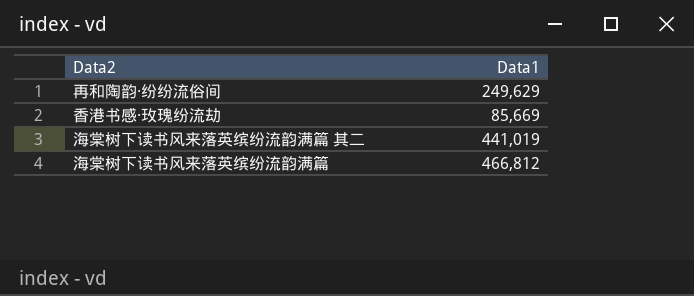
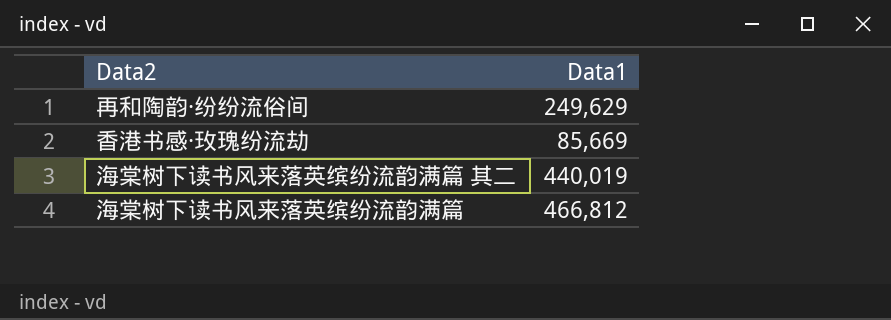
海棠树下读书风来落英缤纷流韵满篇 其二 | Data1: 441,019 -> 440,019

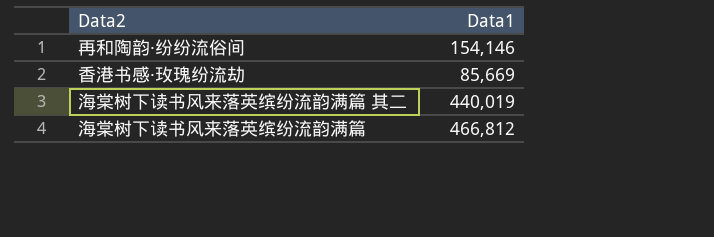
再和陶韵·纷纷流俗间 | Data1: 249,629 -> 154,146

